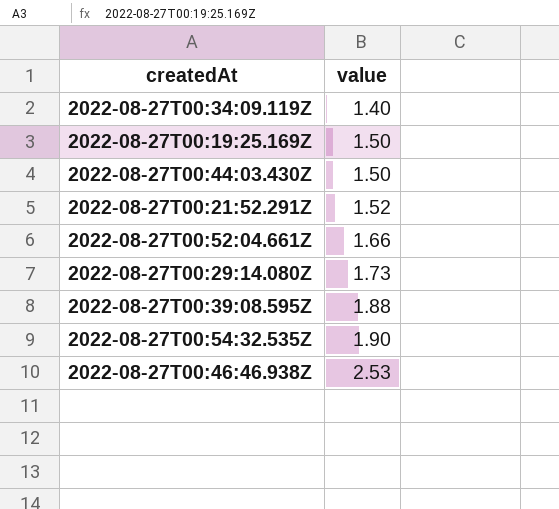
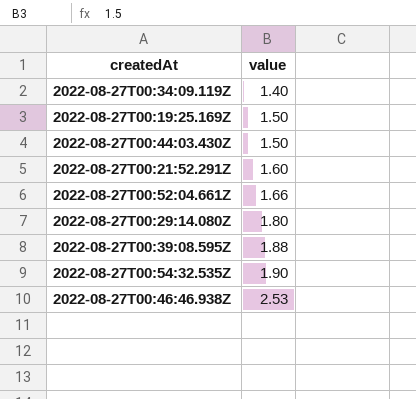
2022-08-27T00:21:52.291Z | value: 1.52 -> 1.60
2022-08-27T00:29:14.080Z | value: 1.73 -> 1.80

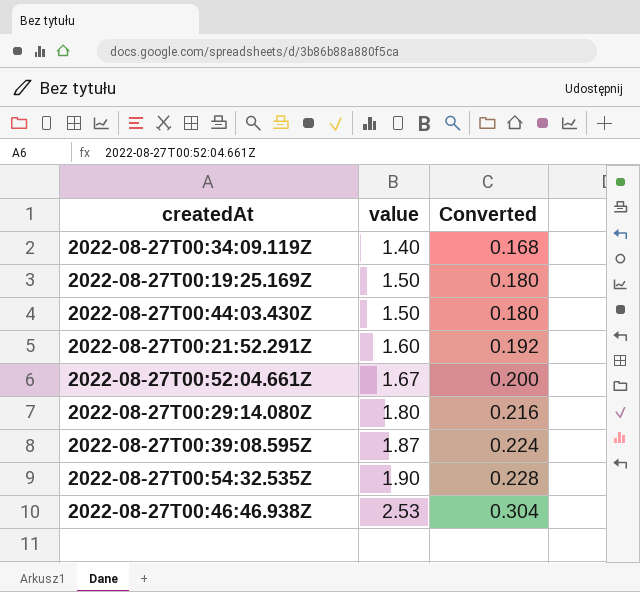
column Converted | formula: none -> [value] * 0.12
2022-08-27T00:52:04.661Z | value: 1.66 -> 1.67
2022-08-27T00:39:08.595Z | value: 1.88 -> 1.87

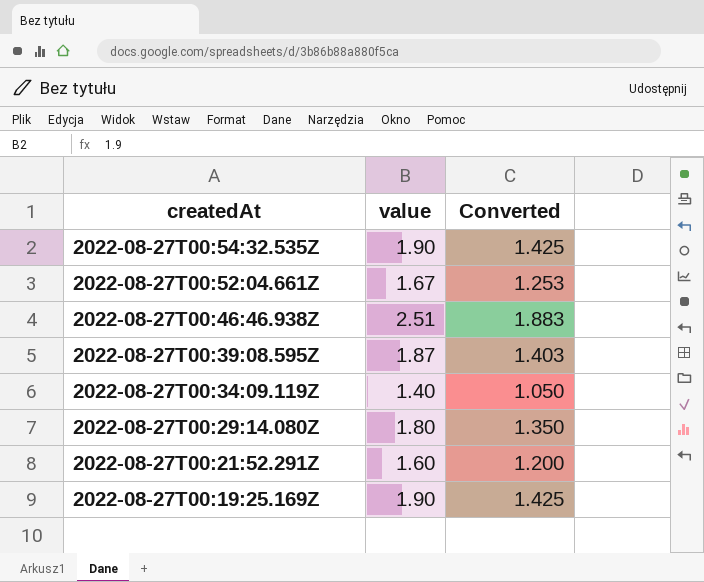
row order: value ascending -> createdAt descending
column Converted | formula: [value] * 0.12 -> [value] * 0.75
row 2022-08-27T00:44:03.430Z: 1.50 | 0.180 -> none
2022-08-27T00:46:46.938Z | value: 2.53 -> 2.51
2022-08-27T00:19:25.169Z | value: 1.50 -> 1.90

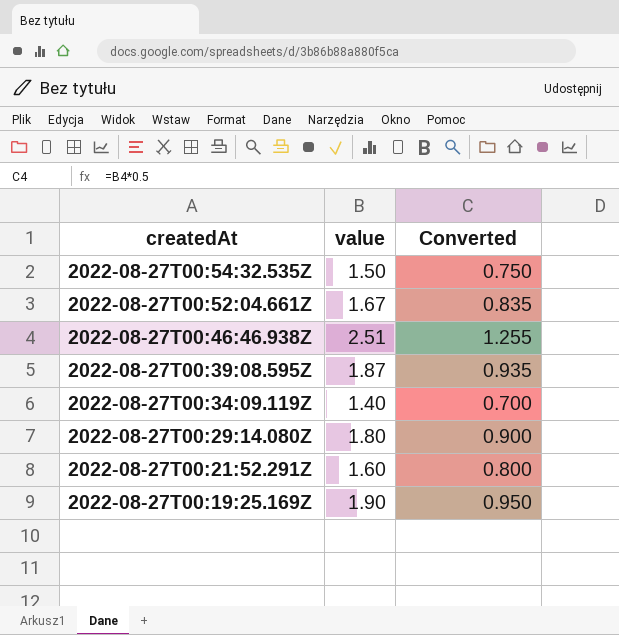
column Converted | formula: [value] * 0.75 -> [value] * 0.5
2022-08-27T00:54:32.535Z | value: 1.90 -> 1.50

